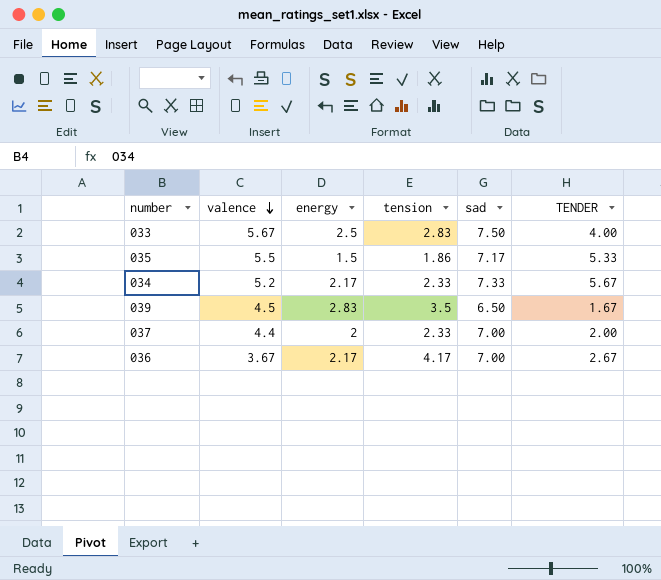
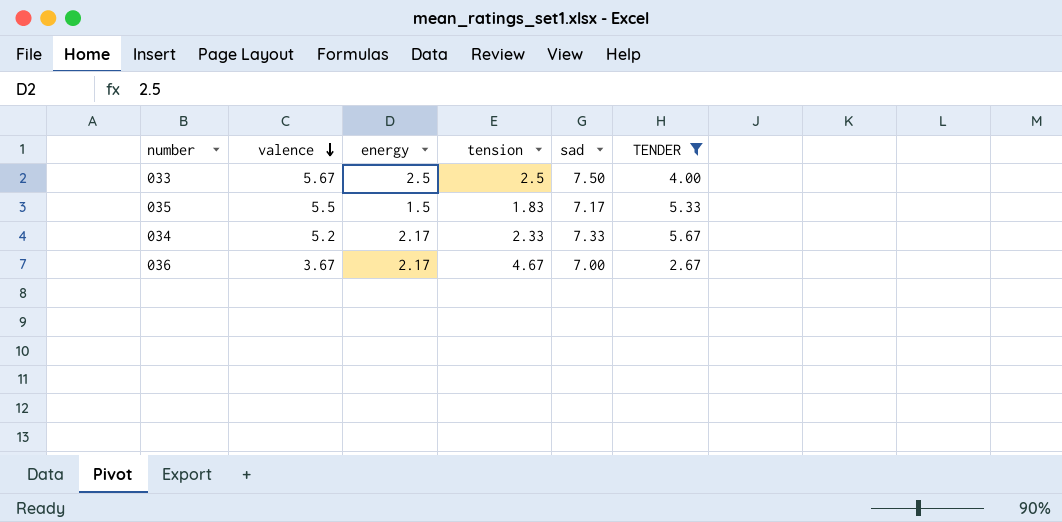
filter: none -> TENDER >= 2.67
033 | tension: 2.83 -> 2.5
035 | tension: 1.86 -> 1.83
036 | tension: 4.17 -> 4.67

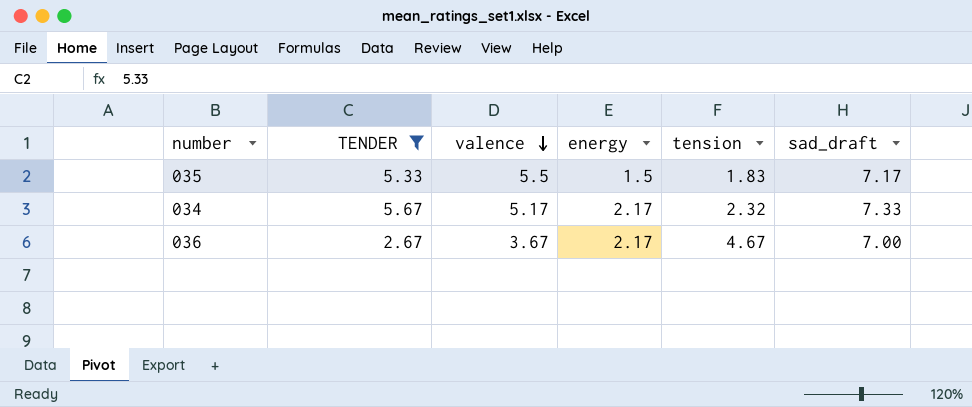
column TENDER | position: 6 -> 2
column name: sad -> sad_draft
row 033: 5.67 | 2.5 | 2.5 | 7.50 | 4.00 -> none
034 | valence: 5.2 -> 5.17
034 | tension: 2.33 -> 2.32

